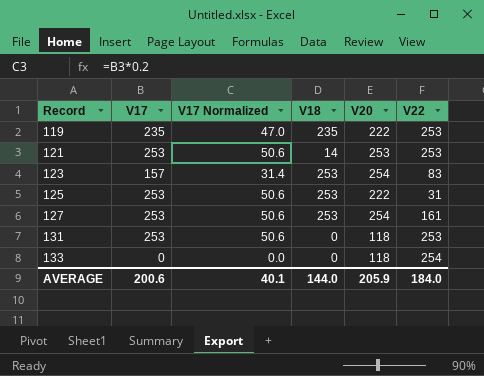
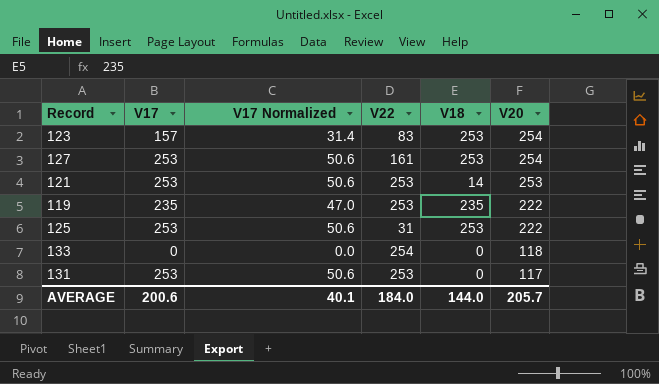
row order: Record ascending -> V20 descending
column V22 | position: 6 -> 4
131 | V20: 118 -> 117
AVERAGE | V20: 205.9 -> 205.7

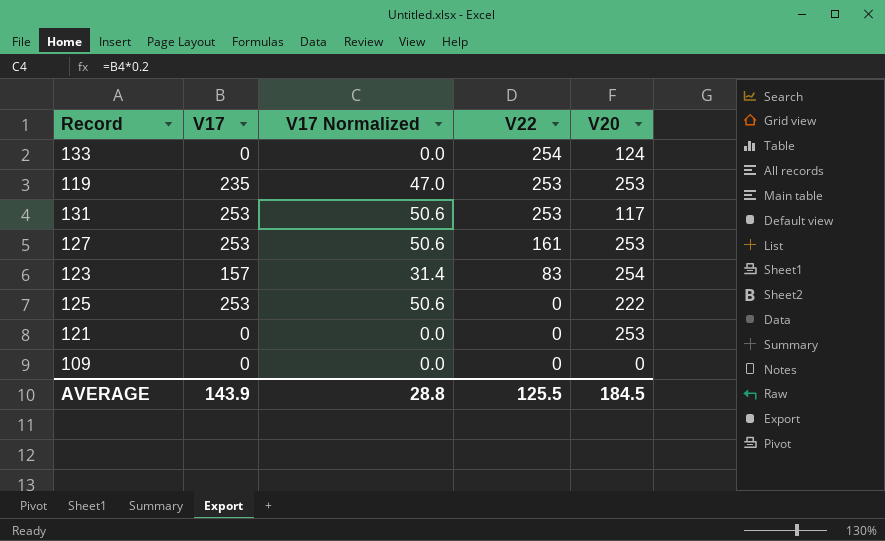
row order: V20 descending -> V22 descending
column V18 | position: 5 -> none
133 | V20: 118 -> 124
119 | V20: 222 -> 253
127 | V20: 254 -> 253
125 | V22: 31 -> 0
121 | V17: 253 -> 0
121 | V17 Normalized: 50.6 -> 0.0
121 | V22: 253 -> 0
row 109: none -> 0 | 0.0 | 0 | 0
AVERAGE | V17: 200.6 -> 143.9
AVERAGE | V17 Normalized: 40.1 -> 28.8
AVERAGE | V22: 184.0 -> 125.5
AVERAGE | V20: 205.7 -> 184.5

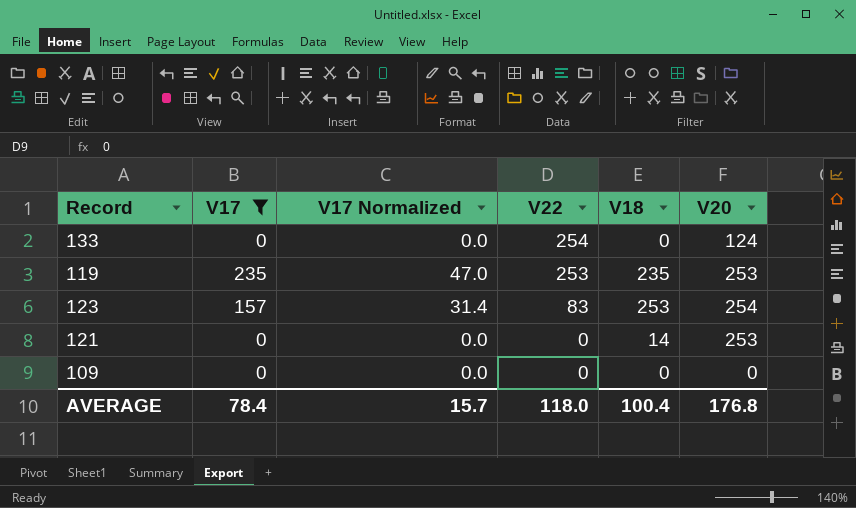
filter: none -> V17 != 253
column V18 | position: none -> 5
AVERAGE | V17: 143.9 -> 78.4
AVERAGE | V17 Normalized: 28.8 -> 15.7
AVERAGE | V22: 125.5 -> 118.0
AVERAGE | V20: 184.5 -> 176.8

